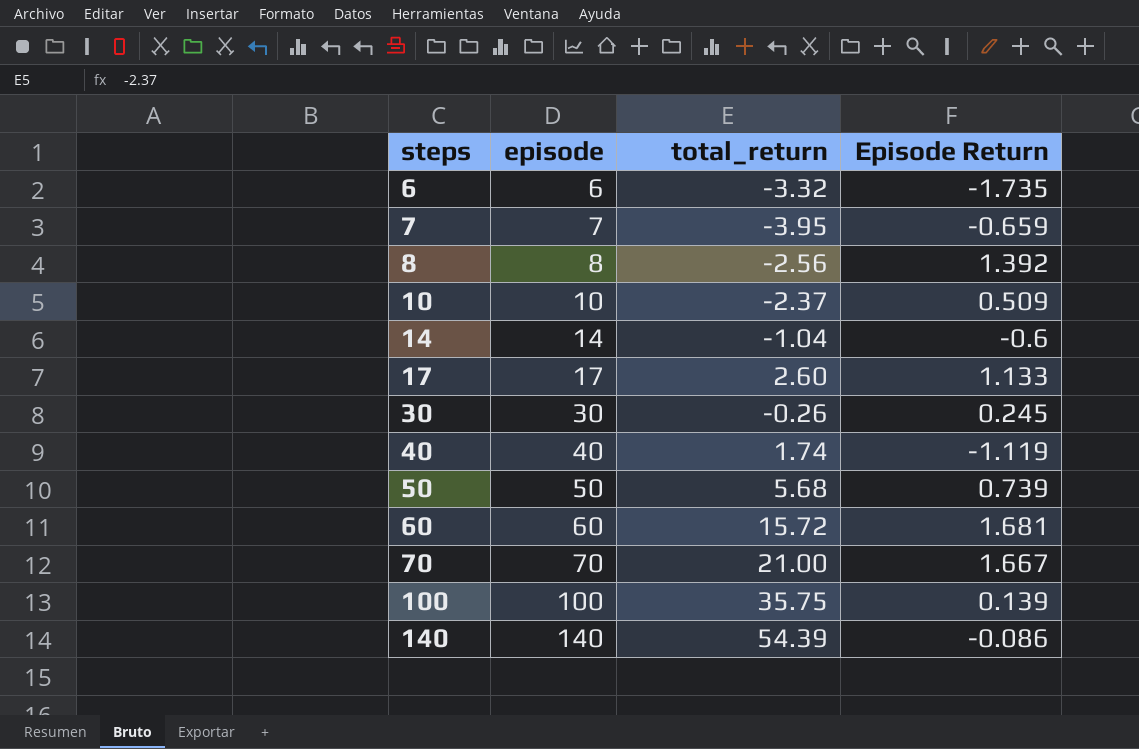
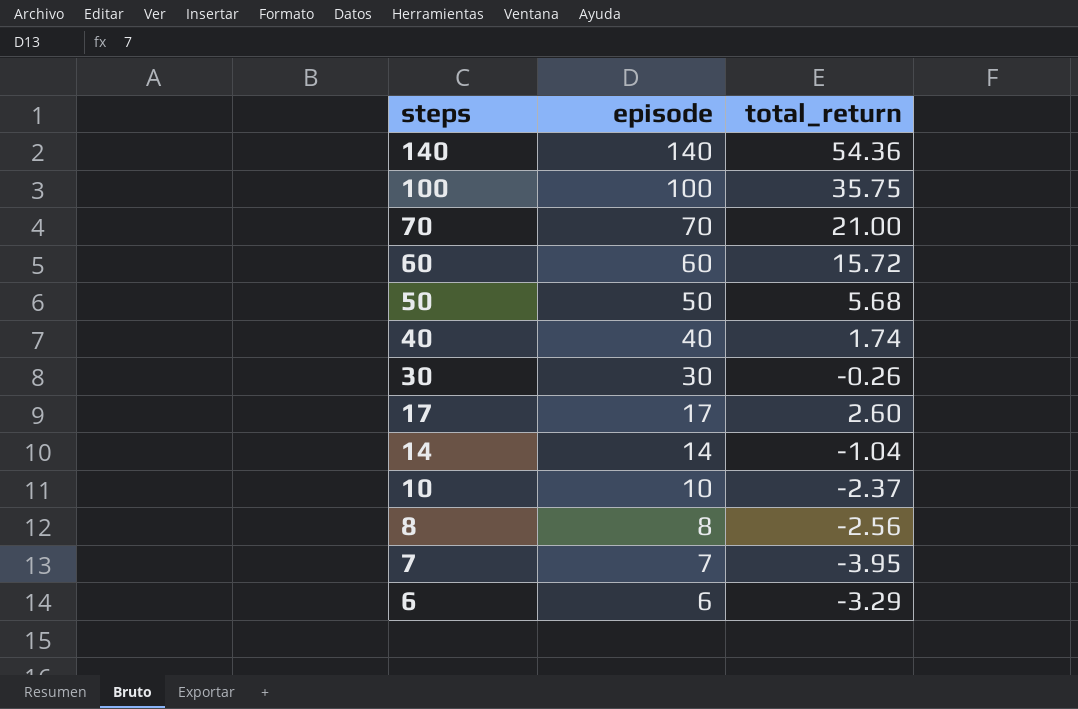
row order: steps ascending -> steps descending
column Episode Return | position: 4 -> none
140 | total_return: 54.39 -> 54.36
6 | total_return: -3.32 -> -3.29

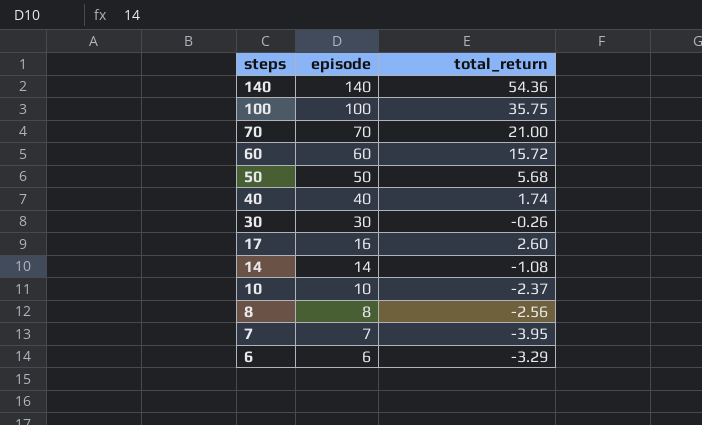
17 | episode: 17 -> 16
14 | total_return: -1.04 -> -1.08

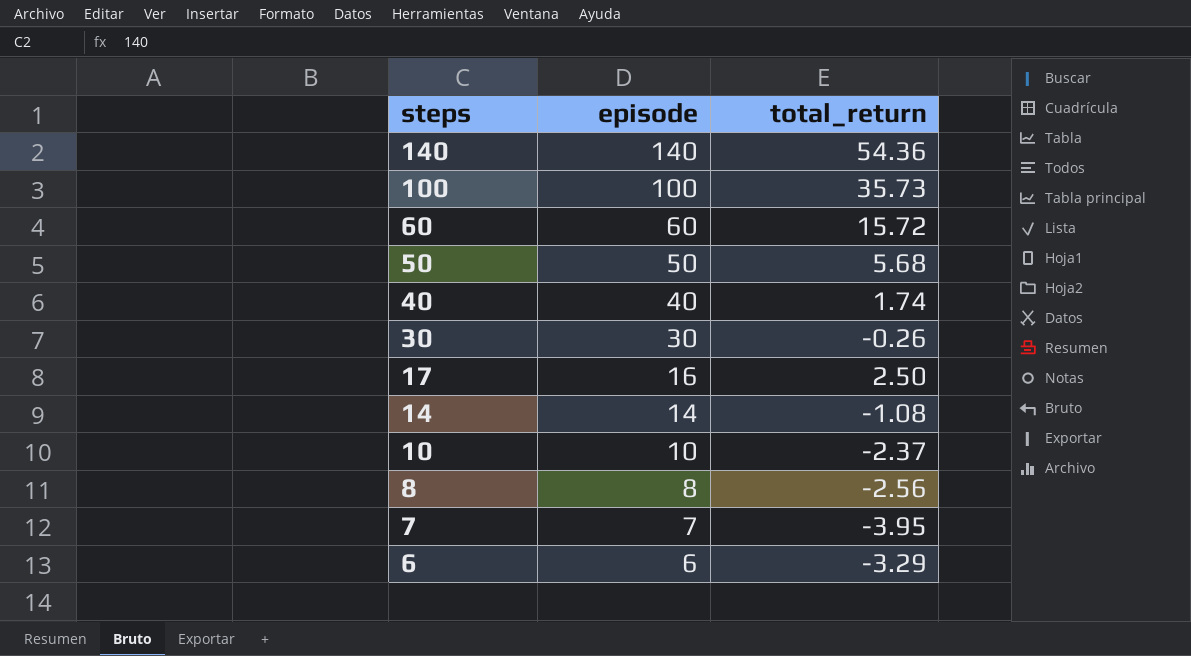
row 70: 70 | 21.00 -> none
100 | total_return: 35.75 -> 35.73
17 | total_return: 2.60 -> 2.50

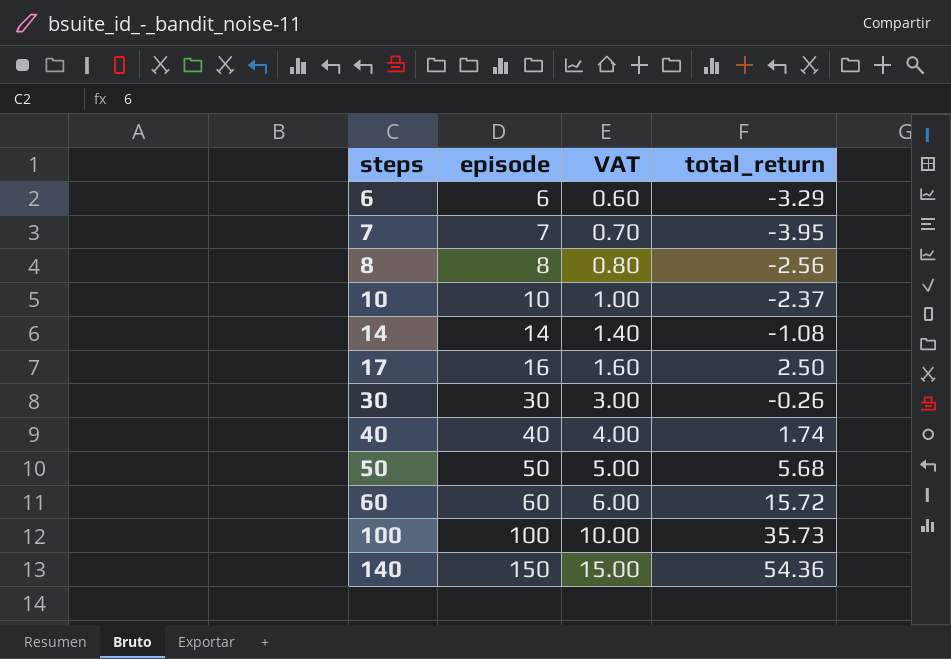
row order: steps descending -> steps ascending
column VAT | formula: none -> [episode] * 0.1
140 | episode: 140 -> 150

